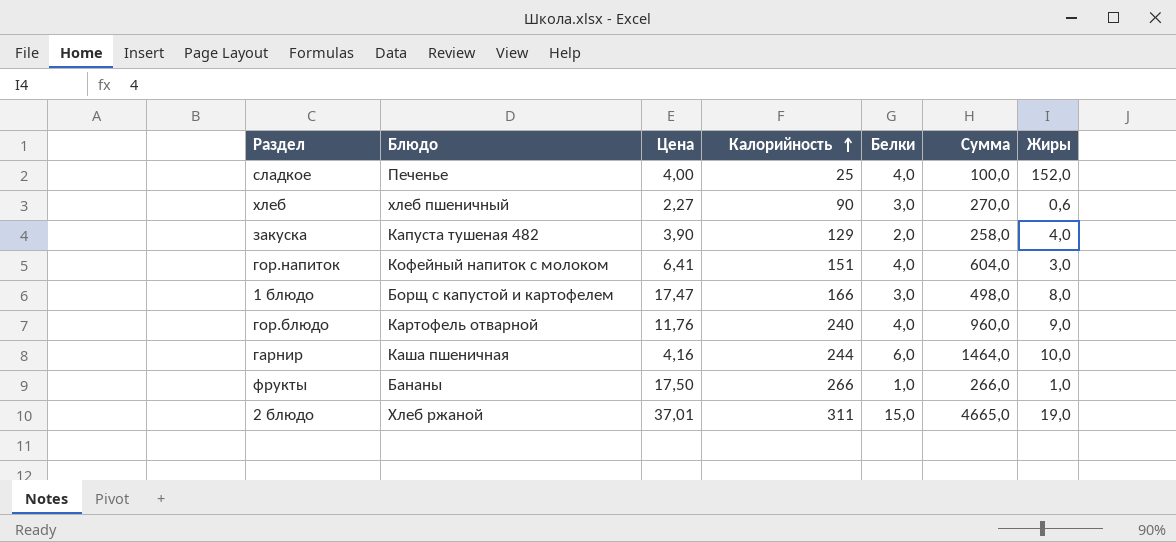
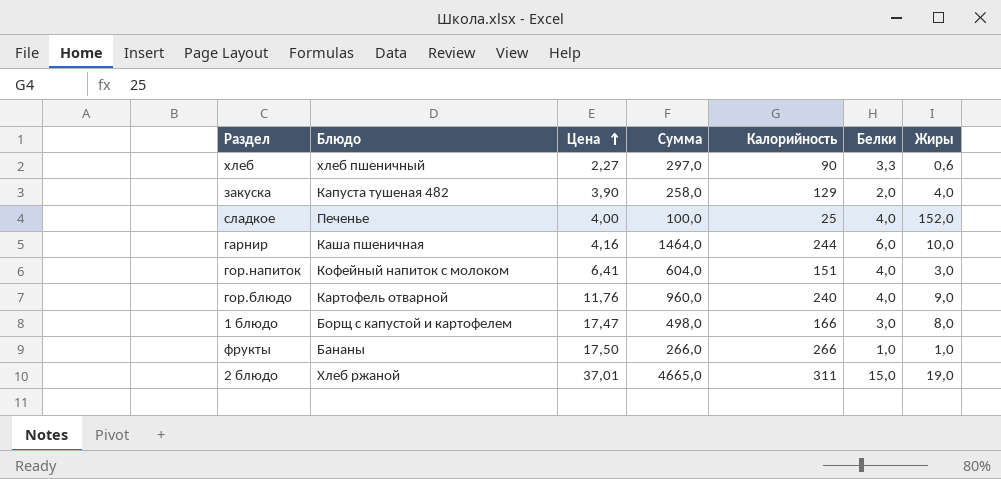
row order: Калорийность ascending -> Цена ascending
column Сумма | position: 6 -> 4
хлеб | Сумма: 270,0 -> 297,0
хлеб | Белки: 3,0 -> 3,3

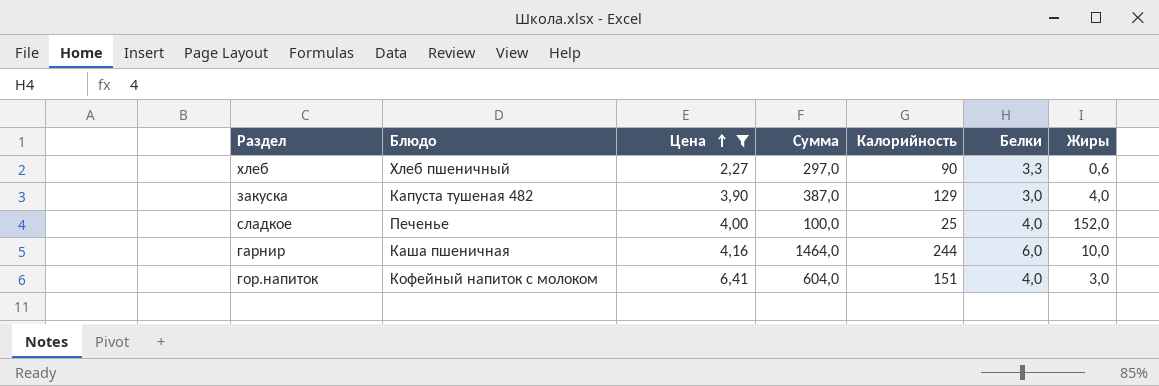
filter: none -> Цена <= 6,41
хлеб | Блюдо: хлеб пшеничный -> Хлеб пшеничный
закуска | Сумма: 258,0 -> 387,0
закуска | Белки: 2,0 -> 3,0

